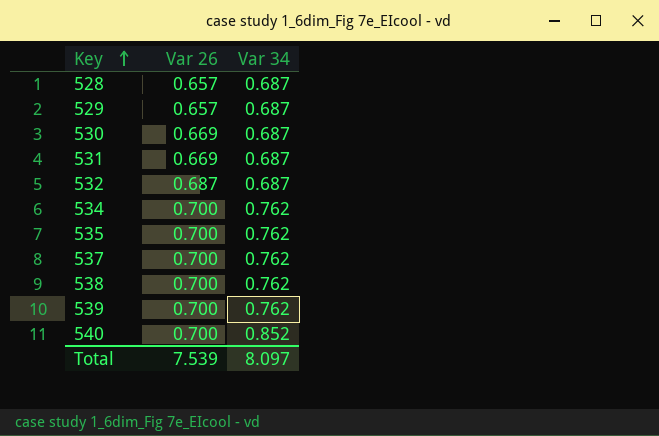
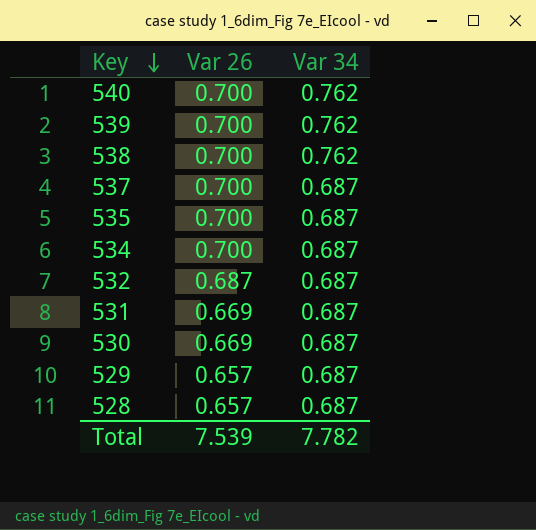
row order: Key ascending -> Key descending
540 | Var 34: 0.852 -> 0.762
537 | Var 34: 0.762 -> 0.687
535 | Var 34: 0.762 -> 0.687
534 | Var 34: 0.762 -> 0.687
Total | Var 34: 8.097 -> 7.782

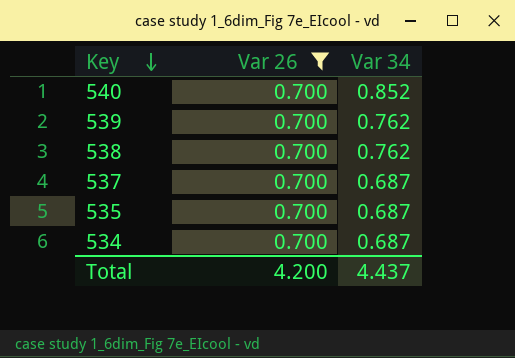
filter: none -> Var 26 = 0.700
540 | Var 34: 0.762 -> 0.852
Total | Var 26: 7.539 -> 4.200
Total | Var 34: 7.782 -> 4.437

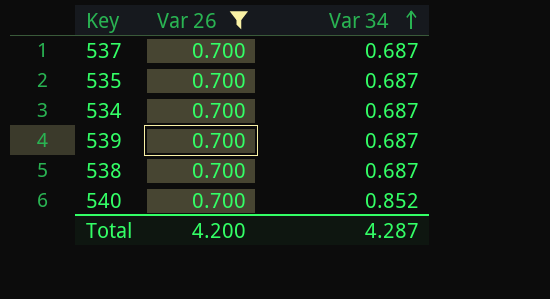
row order: Key descending -> Var 34 ascending
539 | Var 34: 0.762 -> 0.687
538 | Var 34: 0.762 -> 0.687
Total | Var 34: 4.437 -> 4.287

